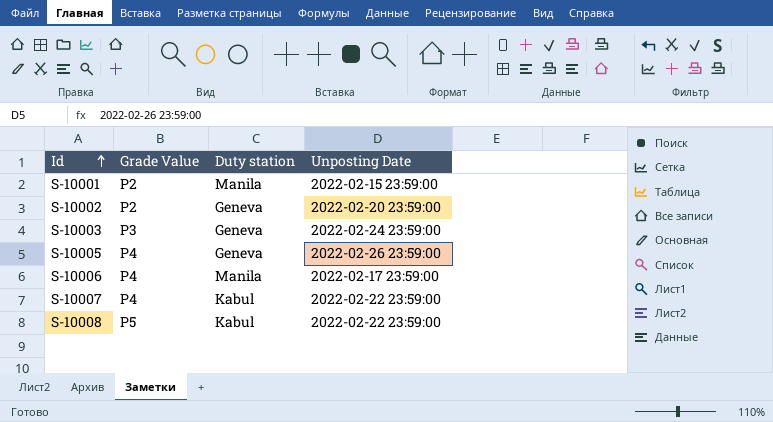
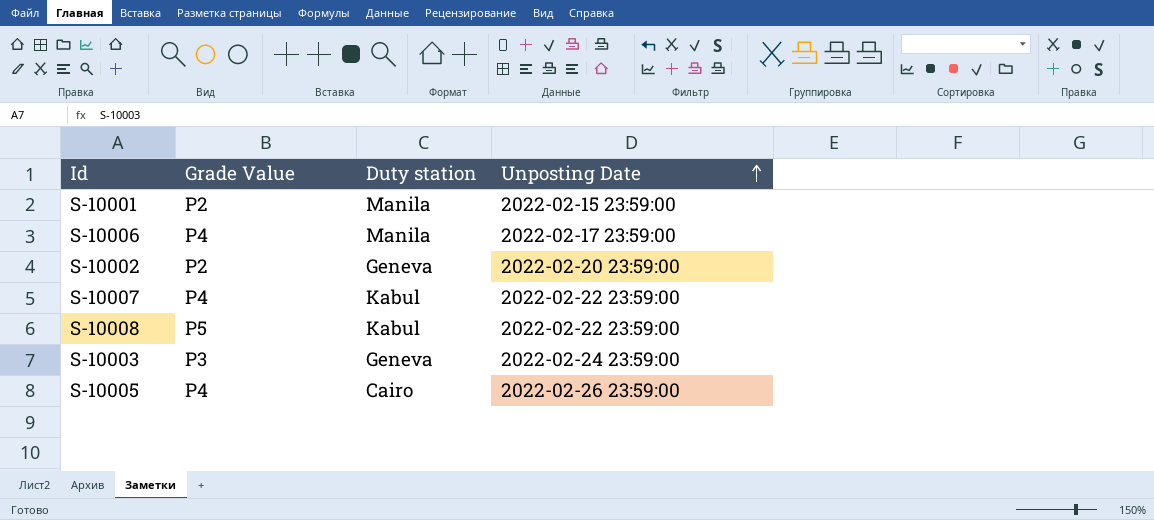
row order: Id ascending -> Unposting Date ascending
S-10005 | Duty station: Geneva -> Cairo

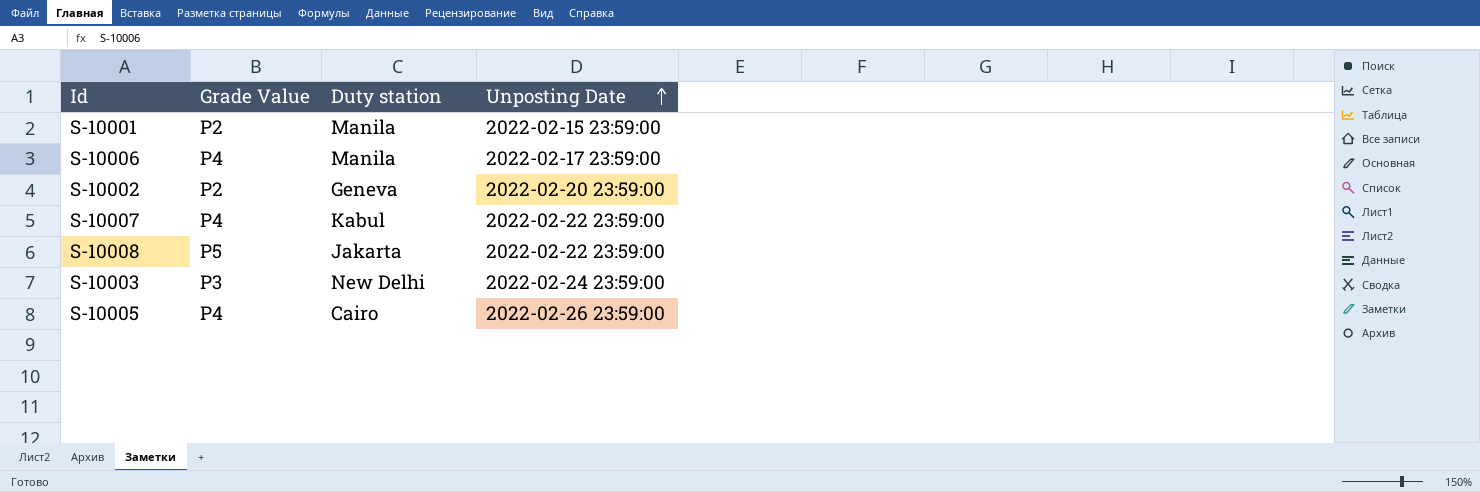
S-10008 | Duty station: Kabul -> Jakarta
S-10003 | Duty station: Geneva -> New Delhi

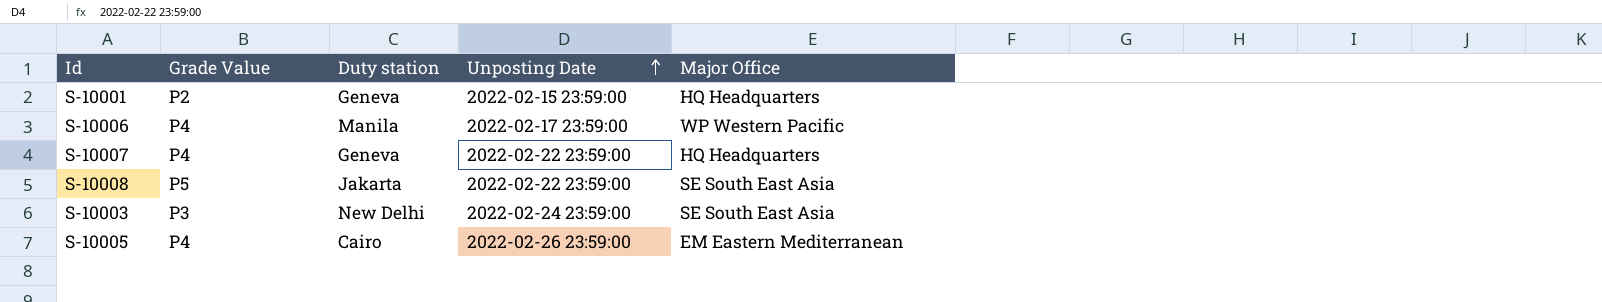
column Major Office | position: none -> 5
row S-10002: P2 | Geneva | 2022-02-20 23:59:00 -> none
S-10001 | Duty station: Manila -> Geneva
S-10007 | Duty station: Kabul -> Geneva

